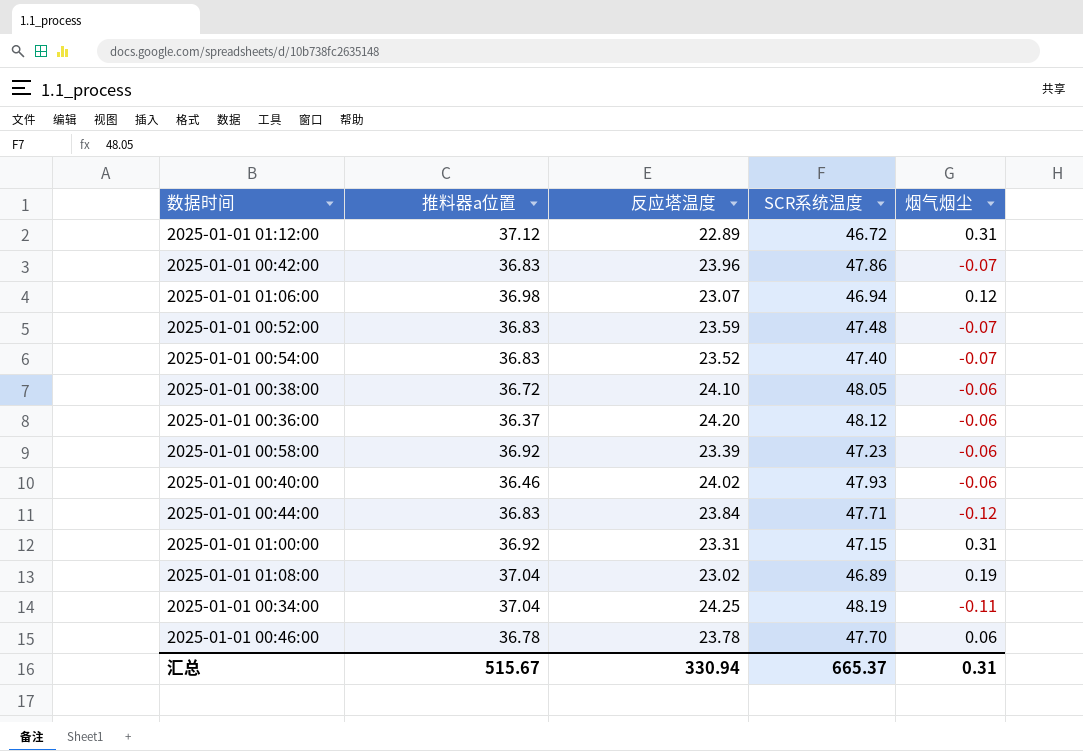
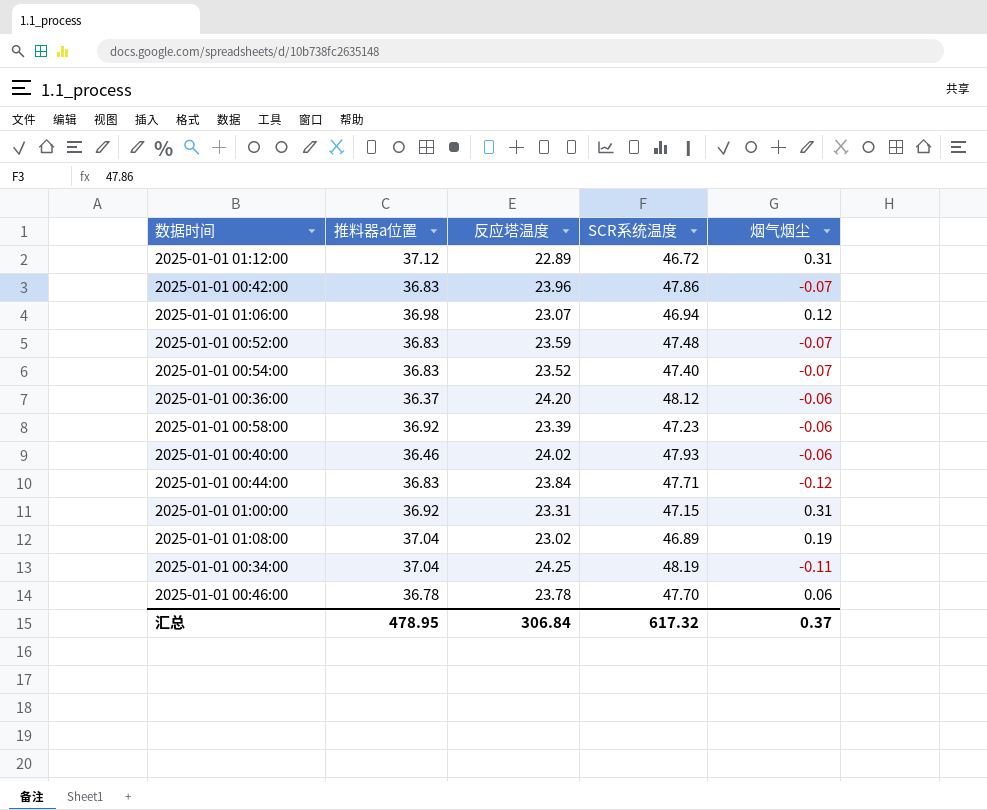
row 2025-01-01 00:38:00: 36.72 | 24.10 | 48.05 | -0.06 -> none
汇总 | 推料器a位置: 515.67 -> 478.95
汇总 | 反应塔温度: 330.94 -> 306.84
汇总 | SCR系统温度: 665.37 -> 617.32
汇总 | 烟气烟尘: 0.31 -> 0.37

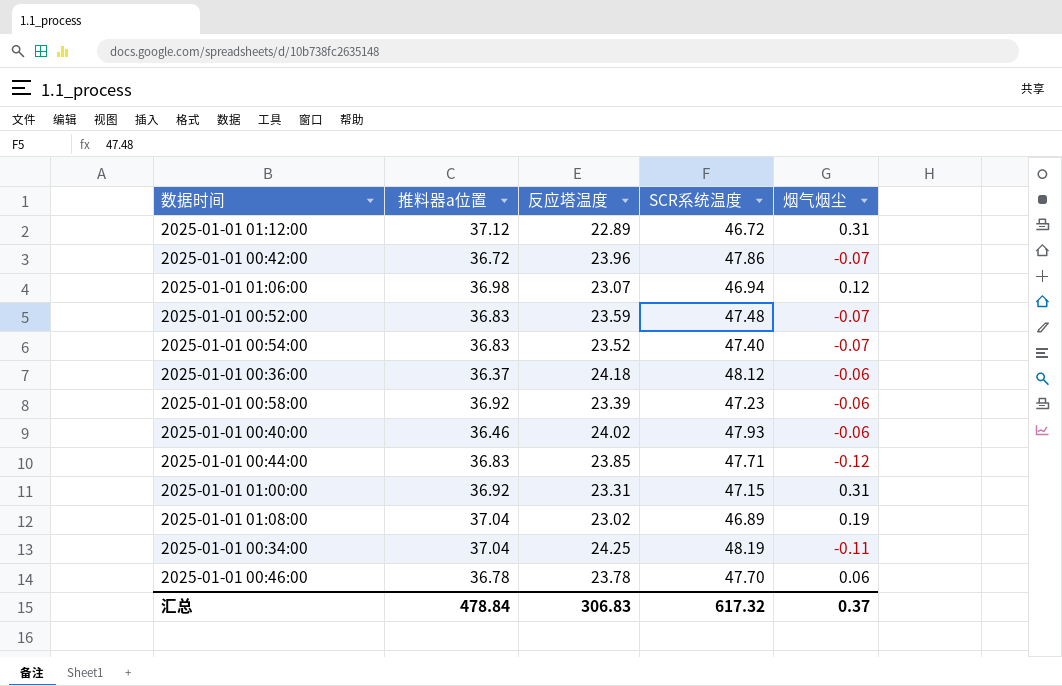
2025-01-01 00:42:00 | 推料器a位置: 36.83 -> 36.72
2025-01-01 00:36:00 | 反应塔温度: 24.20 -> 24.18
2025-01-01 00:44:00 | 反应塔温度: 23.84 -> 23.85
汇总 | 推料器a位置: 478.95 -> 478.84
汇总 | 反应塔温度: 306.84 -> 306.83

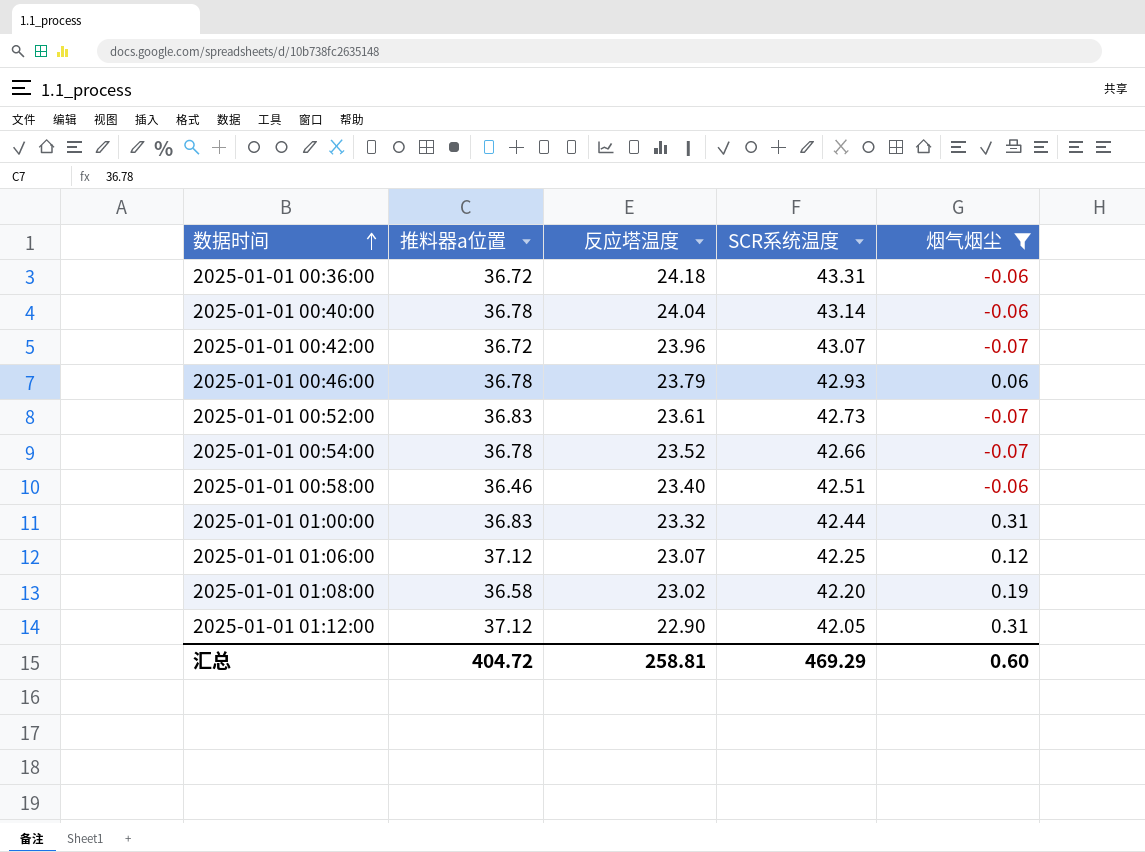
filter: none -> 烟气烟尘 >= -0.07
row order: none -> 数据时间 ascending
2025-01-01 00:36:00 | 推料器a位置: 36.37 -> 36.72
2025-01-01 00:36:00 | SCR系统温度: 48.12 -> 43.31
2025-01-01 00:40:00 | 推料器a位置: 36.46 -> 36.78
2025-01-01 00:40:00 | 反应塔温度: 24.02 -> 24.04
2025-01-01 00:40:00 | SCR系统温度: 47.93 -> 43.14
2025-01-01 00:42:00 | SCR系统温度: 47.86 -> 43.07
2025-01-01 00:46:00 | 反应塔温度: 23.78 -> 23.79
2025-01-01 00:46:00 | SCR系统温度: 47.70 -> 42.93
2025-01-01 00:52:00 | 反应塔温度: 23.59 -> 23.61
2025-01-01 00:52:00 | SCR系统温度: 47.48 -> 42.73
2025-01-01 00:54:00 | 推料器a位置: 36.83 -> 36.78
2025-01-01 00:54:00 | SCR系统温度: 47.40 -> 42.66
2025-01-01 00:58:00 | 推料器a位置: 36.92 -> 36.46
2025-01-01 00:58:00 | 反应塔温度: 23.39 -> 23.40
2025-01-01 00:58:00 | SCR系统温度: 47.23 -> 42.51
2025-01-01 01:00:00 | 推料器a位置: 36.92 -> 36.83
2025-01-01 01:00:00 | 反应塔温度: 23.31 -> 23.32
2025-01-01 01:00:00 | SCR系统温度: 47.15 -> 42.44
2025-01-01 01:06:00 | 推料器a位置: 36.98 -> 37.12
2025-01-01 01:06:00 | SCR系统温度: 46.94 -> 42.25
2025-01-01 01:08:00 | 推料器a位置: 37.04 -> 36.58
2025-01-01 01:08:00 | SCR系统温度: 46.89 -> 42.20
2025-01-01 01:12:00 | 反应塔温度: 22.89 -> 22.90
2025-01-01 01:12:00 | SCR系统温度: 46.72 -> 42.05
汇总 | 推料器a位置: 478.84 -> 404.72
汇总 | 反应塔温度: 306.83 -> 258.81
汇总 | SCR系统温度: 617.32 -> 469.29
汇总 | 烟气烟尘: 0.37 -> 0.60

